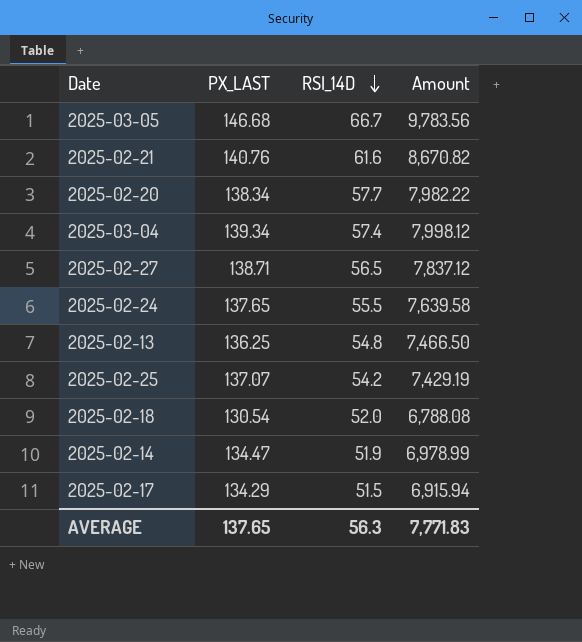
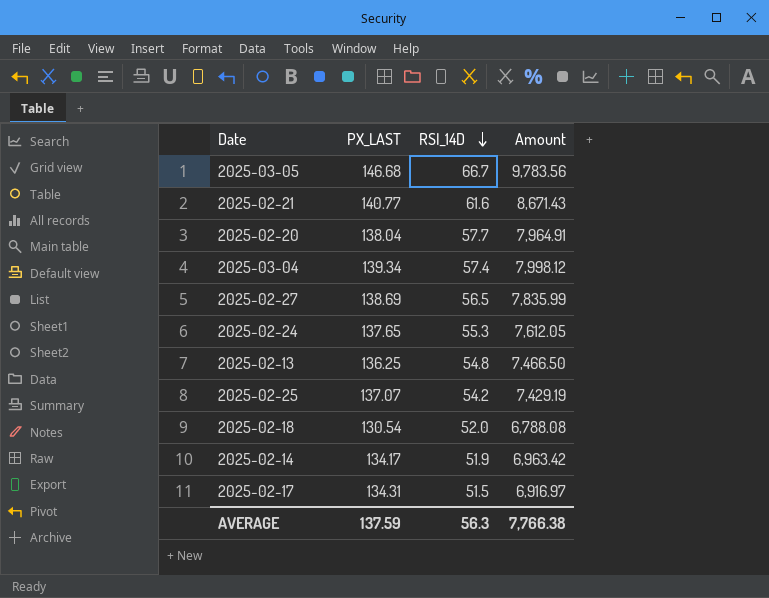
2025-02-21 | PX_LAST: 140.76 -> 140.77
2025-02-21 | Amount: 8,670.82 -> 8,671.43
2025-02-20 | PX_LAST: 138.34 -> 138.04
2025-02-20 | Amount: 7,982.22 -> 7,964.91
2025-02-27 | PX_LAST: 138.71 -> 138.69
2025-02-27 | Amount: 7,837.12 -> 7,835.99
2025-02-24 | RSI_14D: 55.5 -> 55.3
2025-02-24 | Amount: 7,639.58 -> 7,612.05
2025-02-14 | PX_LAST: 134.47 -> 134.17
2025-02-14 | Amount: 6,978.99 -> 6,963.42
2025-02-17 | PX_LAST: 134.29 -> 134.31
2025-02-17 | Amount: 6,915.94 -> 6,916.97
AVERAGE | PX_LAST: 137.65 -> 137.59
AVERAGE | Amount: 7,771.83 -> 7,766.38

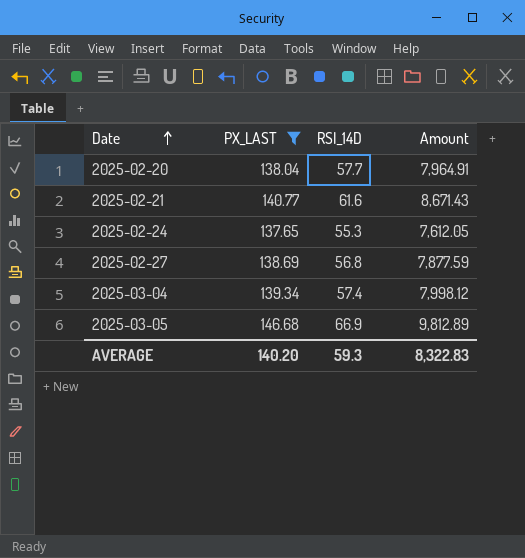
filter: none -> PX_LAST >= 137.65
row order: RSI_14D descending -> Date ascending
2025-02-27 | RSI_14D: 56.5 -> 56.8
2025-02-27 | Amount: 7,835.99 -> 7,877.59
2025-03-05 | RSI_14D: 66.7 -> 66.9
2025-03-05 | Amount: 9,783.56 -> 9,812.89
AVERAGE | PX_LAST: 137.59 -> 140.20
AVERAGE | RSI_14D: 56.3 -> 59.3
AVERAGE | Amount: 7,766.38 -> 8,322.83

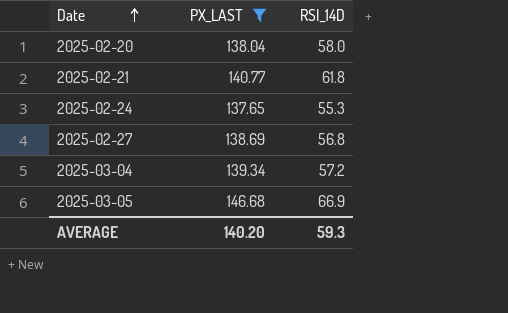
column Amount | formula: [PX_LAST] * [RSI_14D] -> none
2025-02-20 | RSI_14D: 57.7 -> 58.0
2025-02-21 | RSI_14D: 61.6 -> 61.8
2025-03-04 | RSI_14D: 57.4 -> 57.2

